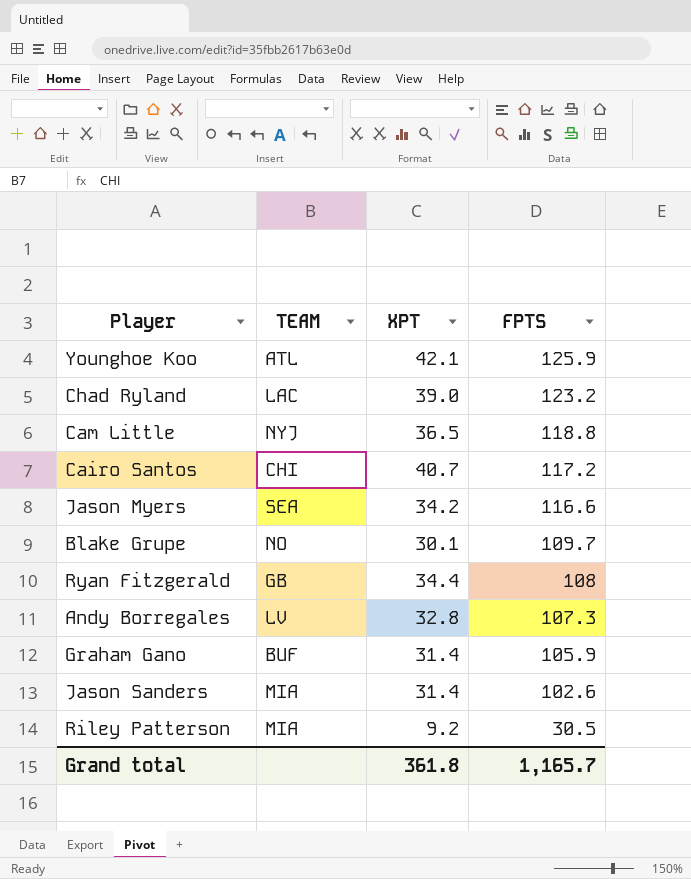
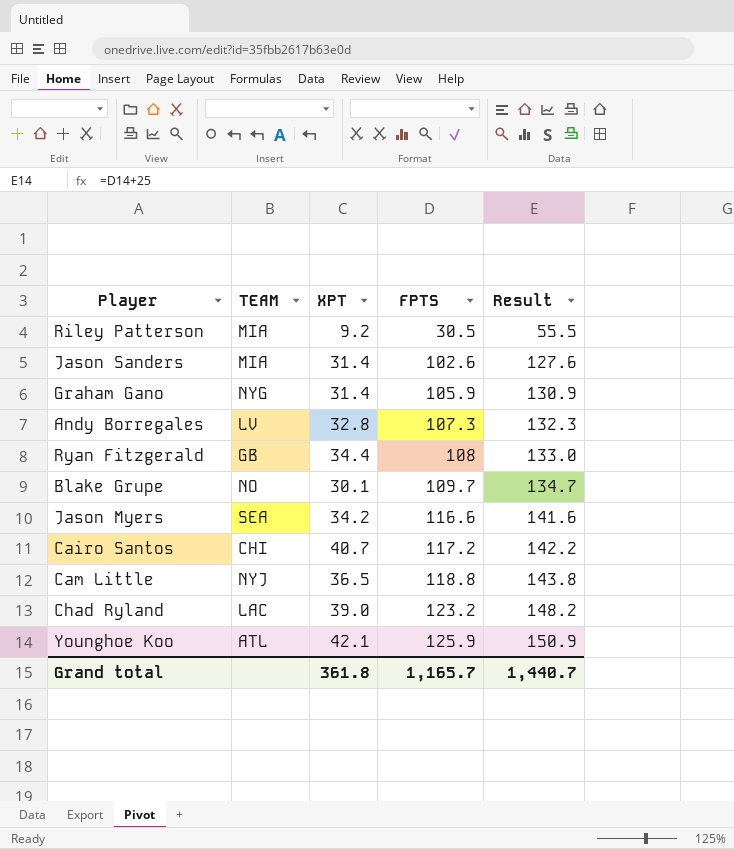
row order: FPTS descending -> FPTS ascending
column Result | formula: none -> [FPTS] + 25
Graham Gano | TEAM: BUF -> NYG

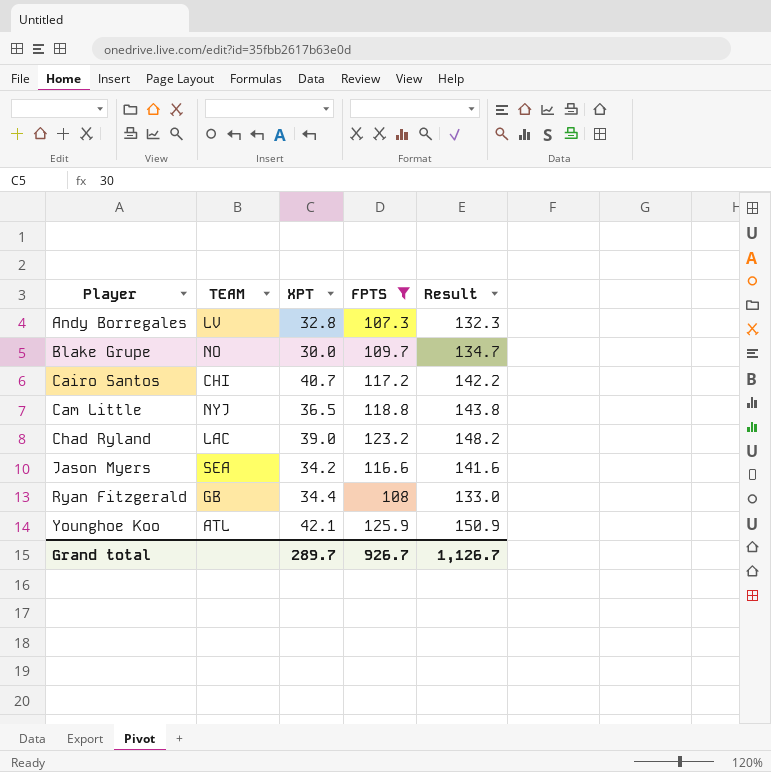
filter: none -> FPTS >= 107.3
row order: FPTS ascending -> Player ascending
Blake Grupe | XPT: 30.1 -> 30.0
Grand total | XPT: 361.8 -> 289.7
Grand total | FPTS: 1,165.7 -> 926.7
Grand total | Result: 1,440.7 -> 1,126.7

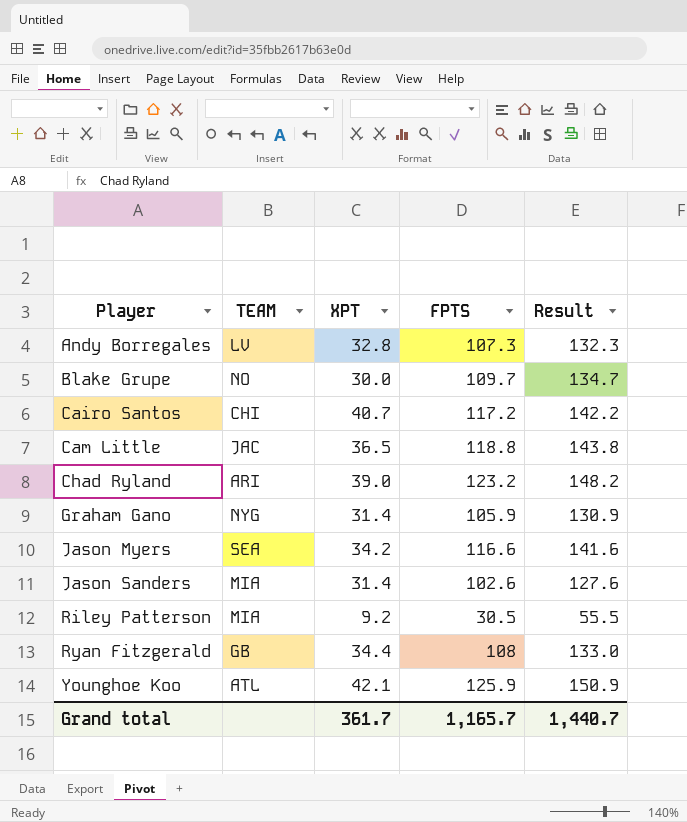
filter: FPTS >= 107.3 -> none
Cam Little | TEAM: NYJ -> JAC
Chad Ryland | TEAM: LAC -> ARI
Grand total | XPT: 289.7 -> 361.7
Grand total | FPTS: 926.7 -> 1,165.7
Grand total | Result: 1,126.7 -> 1,440.7

